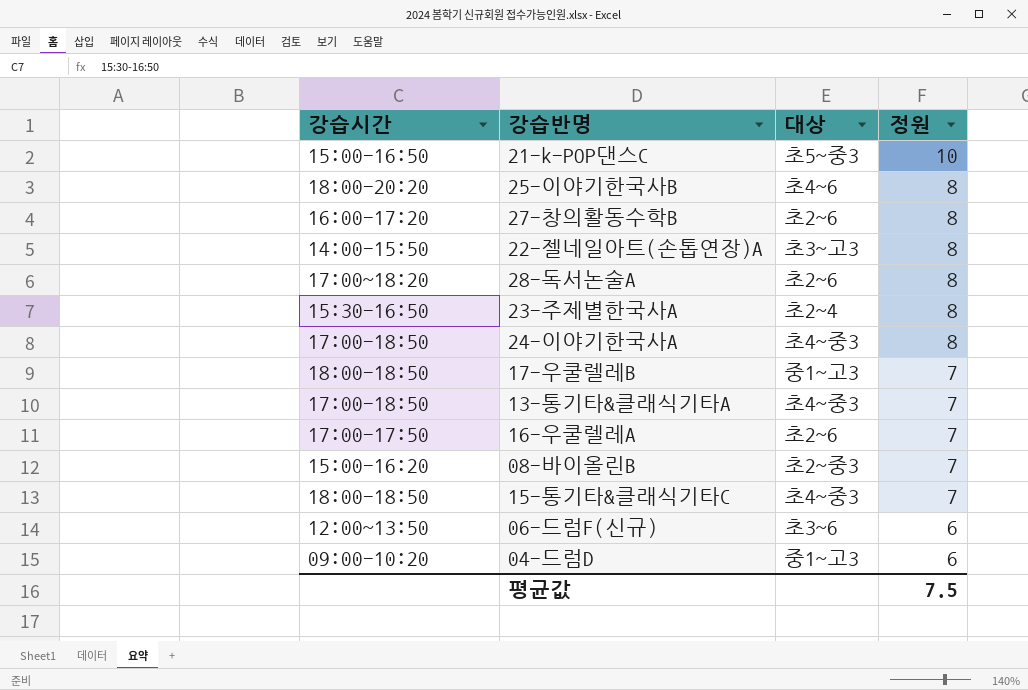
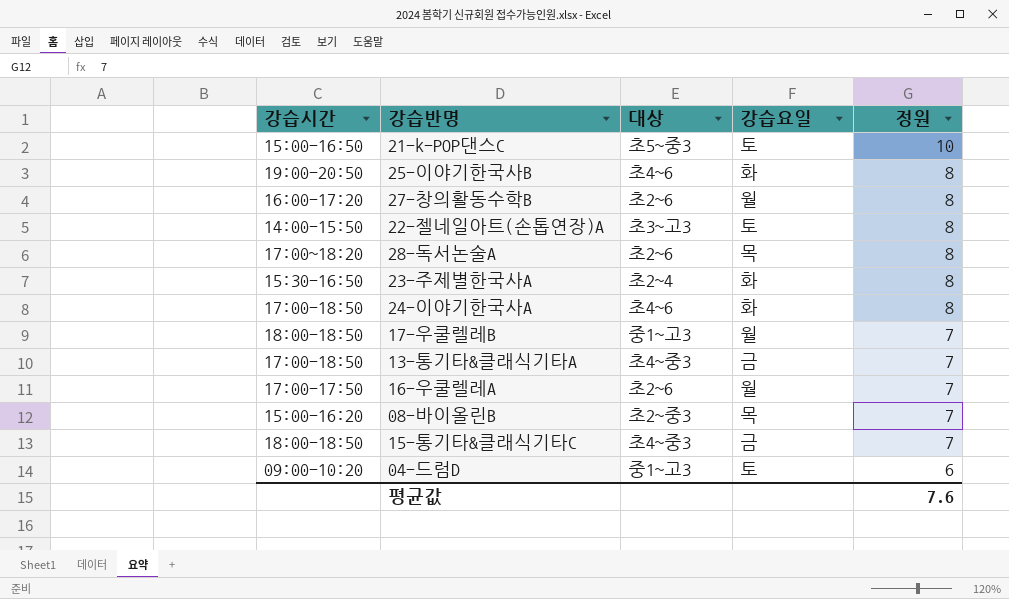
column 강습요일 | position: none -> 4
row 06-드럼F(신규): 12:00~13:50 | 초3~6 | 6 -> none
25-이야기한국사B | 강습시간: 18:00-20:20 -> 19:00-20:50
24-이야기한국사A | 대상: 초4~중3 -> 초4~6
평균값 | 정원: 7.5 -> 7.6

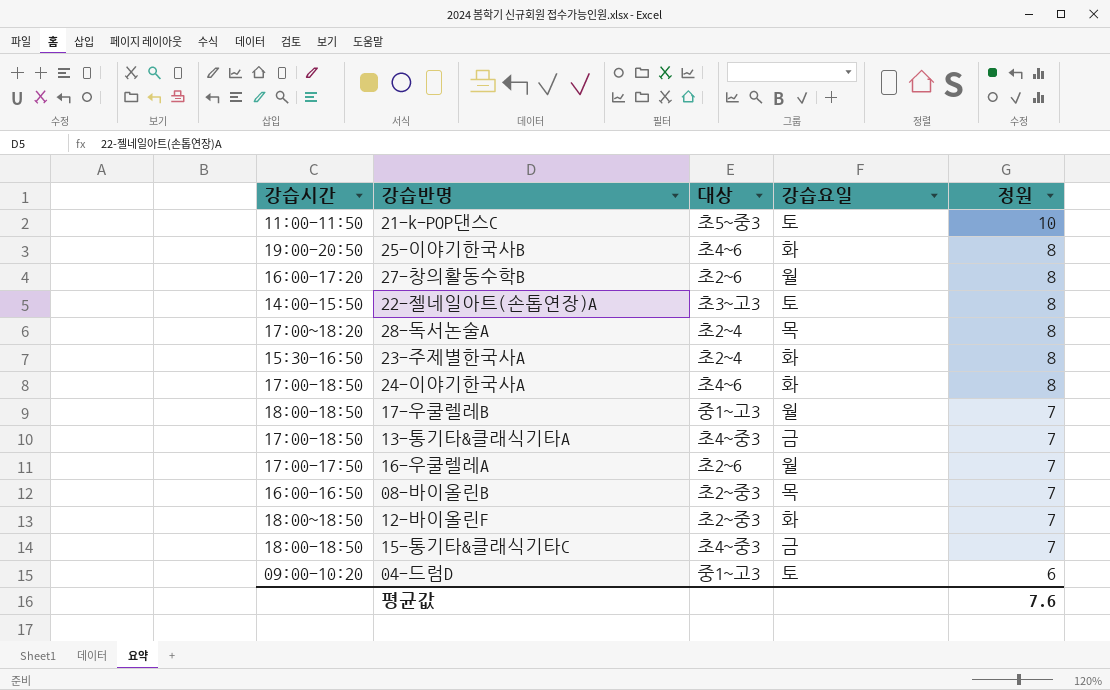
21-k-POP댄스C | 강습시간: 15:00-16:50 -> 11:00-11:50
28-독서논술A | 대상: 초2~6 -> 초2~4
08-바이올린B | 강습시간: 15:00-16:20 -> 16:00-16:50
row 12-바이올린F: none -> 18:00~18:50 | 초2~중3 | 화 | 7

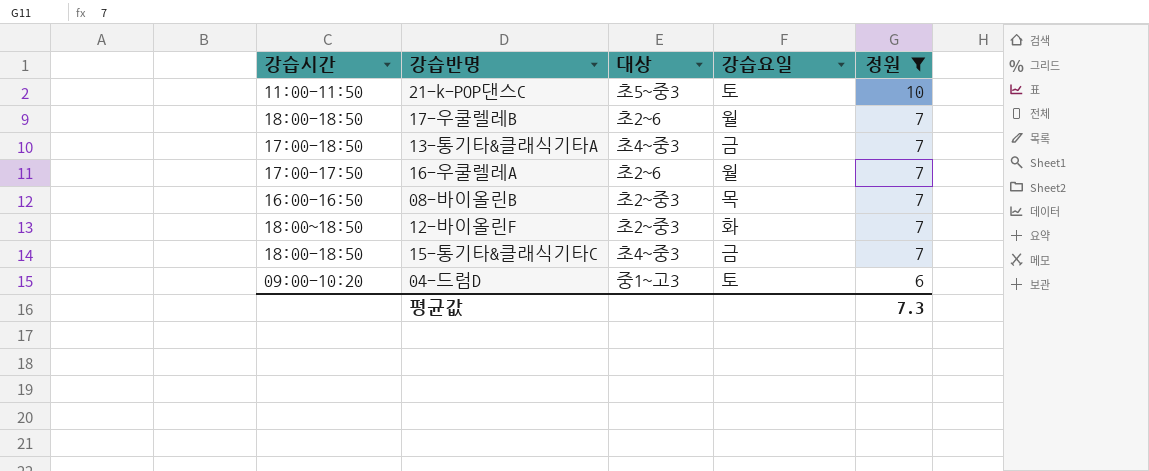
filter: none -> 정원 != 8
17-우쿨렐레B | 대상: 중1~고3 -> 초2~6
평균값 | 정원: 7.6 -> 7.3

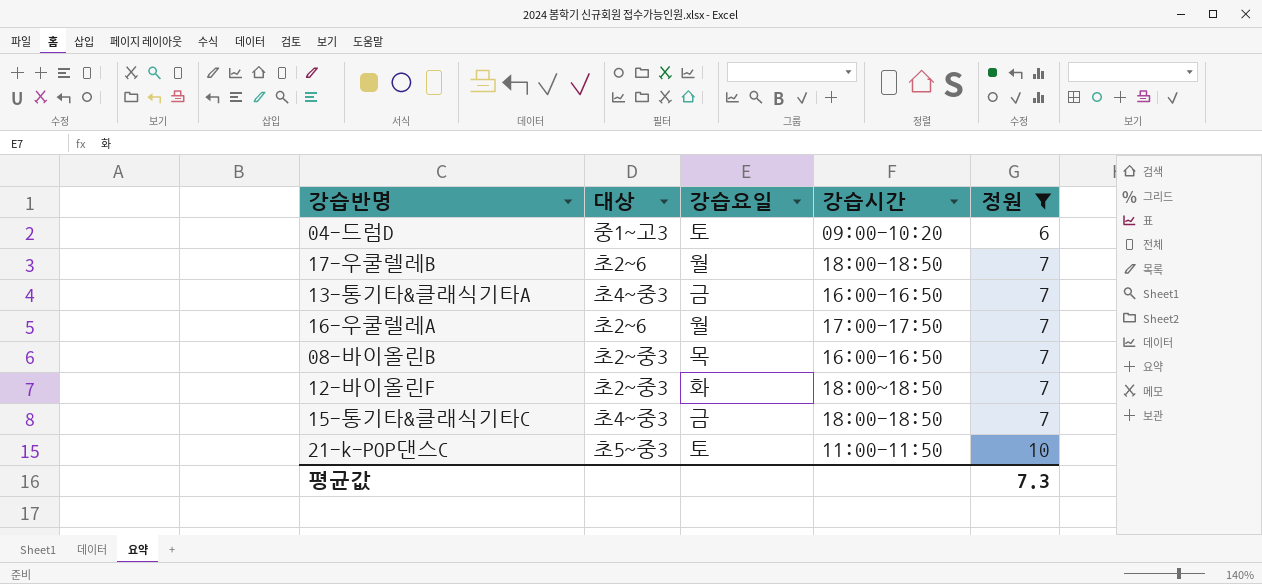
row order: 정원 descending -> 정원 ascending
column 강습시간 | position: 1 -> 4
13-통기타&클래식기타A | 강습시간: 17:00-18:50 -> 16:00-16:50

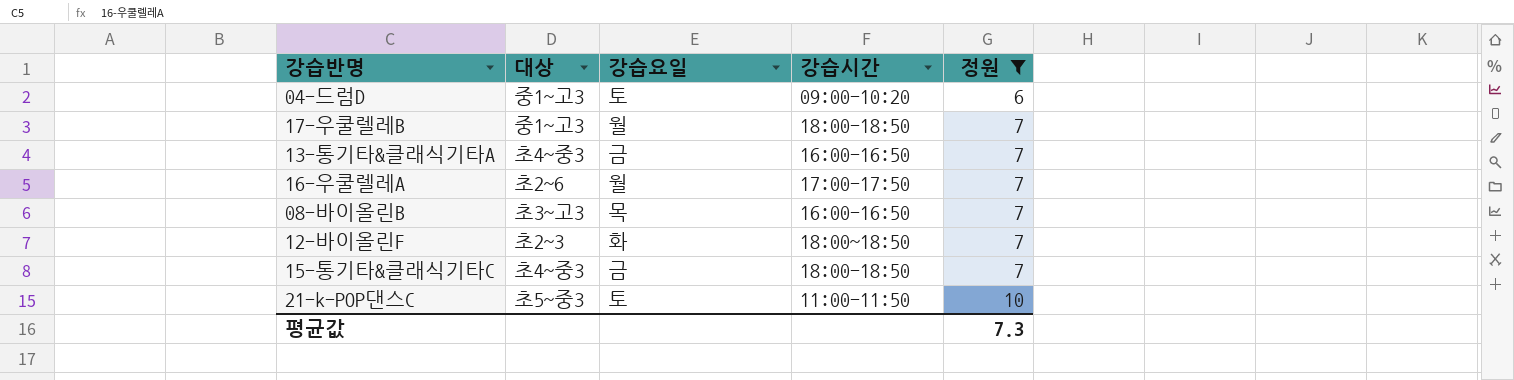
17-우쿨렐레B | 대상: 초2~6 -> 중1~고3
08-바이올린B | 대상: 초2~중3 -> 초3~고3
12-바이올린F | 대상: 초2~중3 -> 초2~3

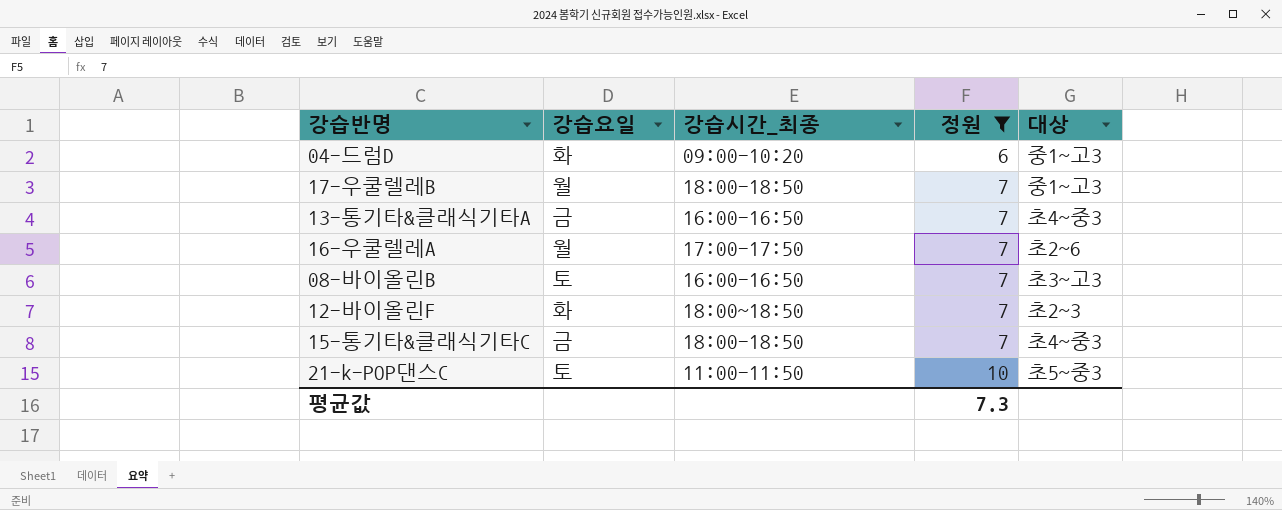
column name: 강습시간 -> 강습시간_최종
column 대상 | position: 2 -> 5
04-드럼D | 강습요일: 토 -> 화
08-바이올린B | 강습요일: 목 -> 토

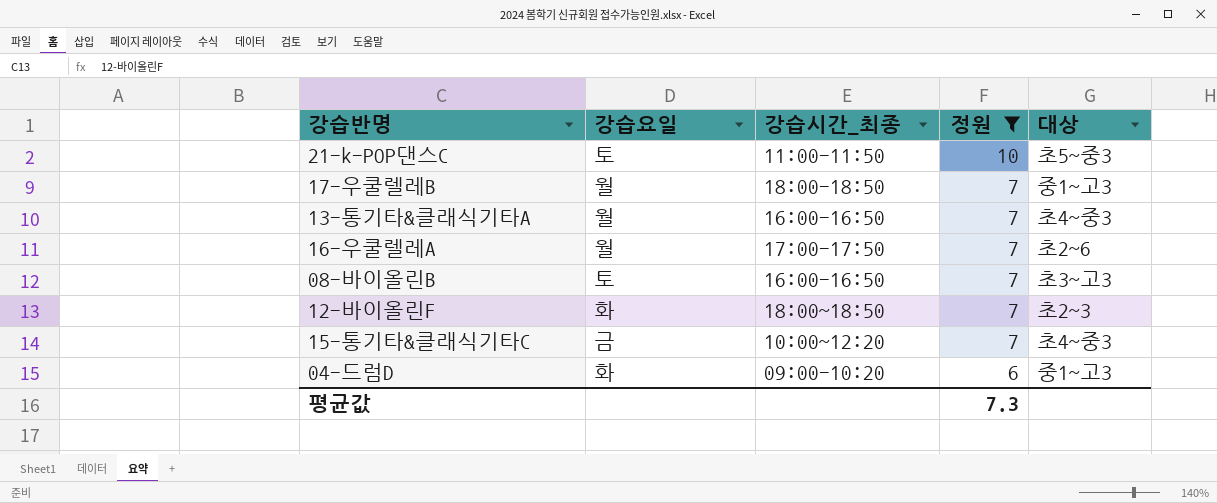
row order: 정원 ascending -> 정원 descending
13-통기타&클래식기타A | 강습요일: 금 -> 월
15-통기타&클래식기타C | 강습시간_최종: 18:00-18:50 -> 10:00~12:20

